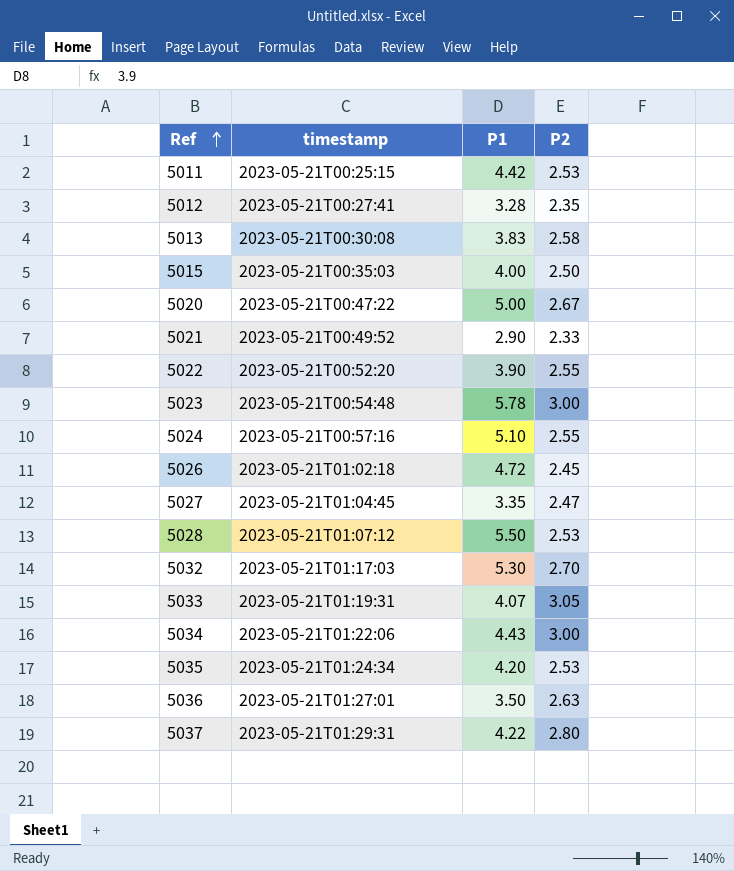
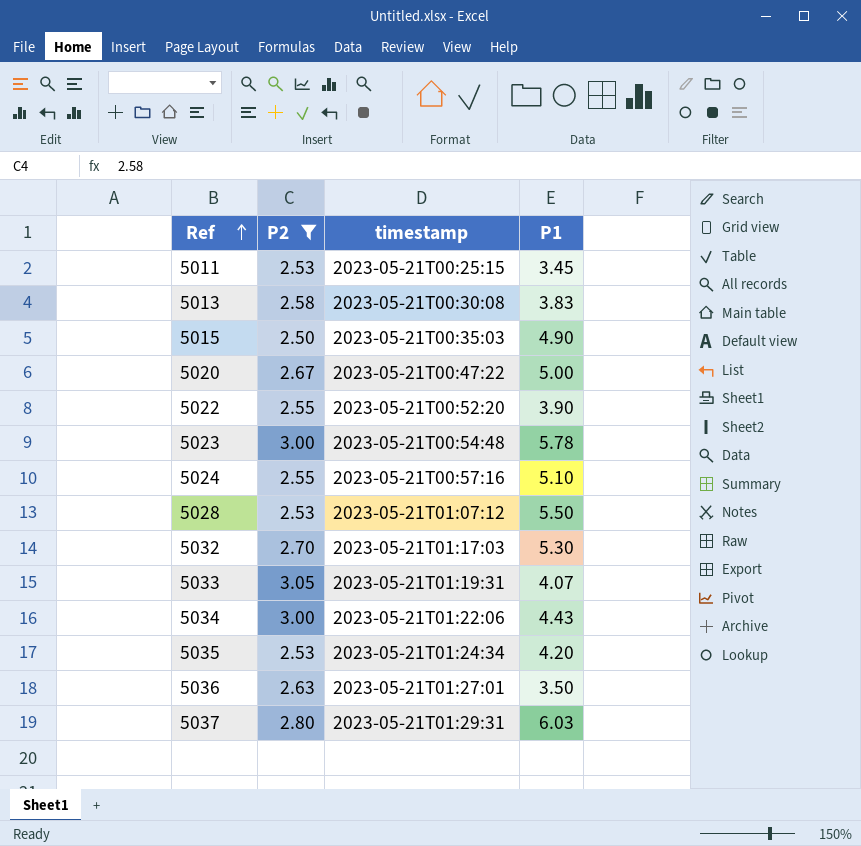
filter: none -> P2 >= 2.50
column P2 | position: 4 -> 2
5011 | P1: 4.42 -> 3.45
5015 | P1: 4.00 -> 4.90
5037 | P1: 4.22 -> 6.03

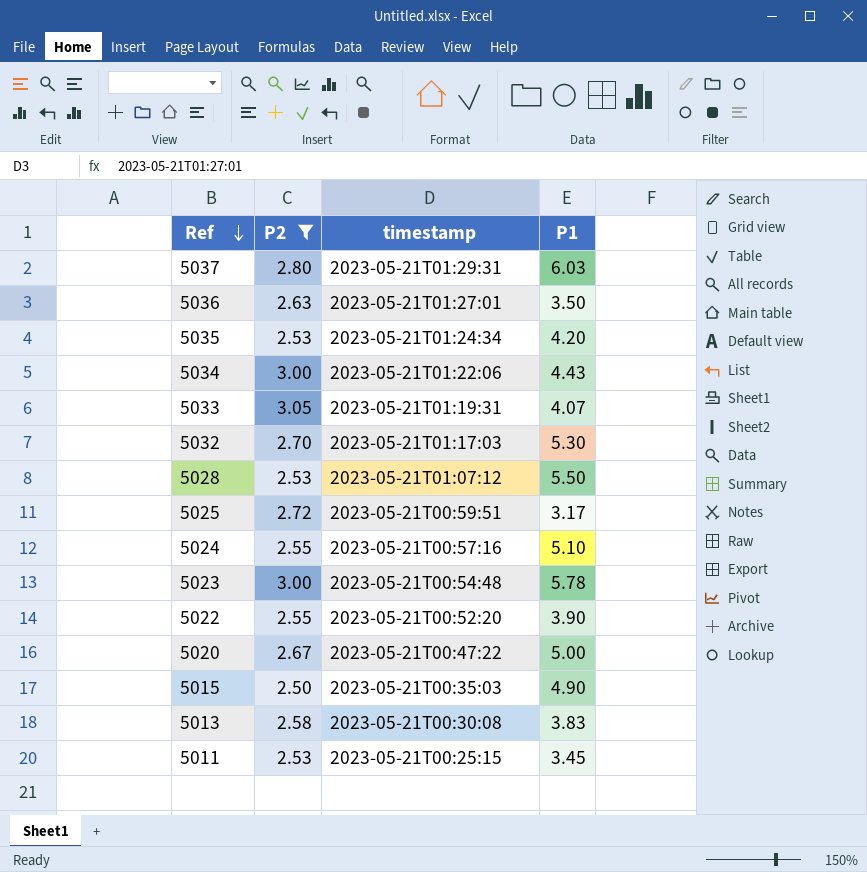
row order: Ref ascending -> Ref descending
row 5025: none -> 2.72 | 2023-05-21T00:59:51 | 3.17

